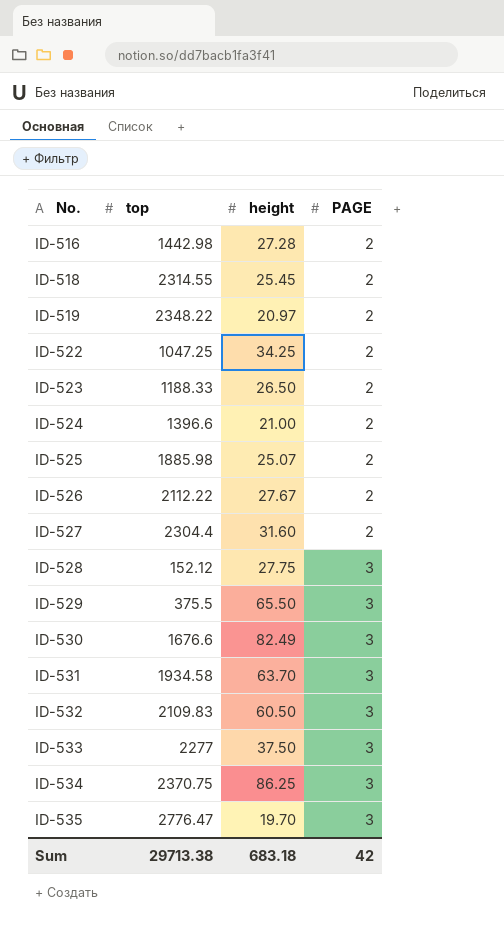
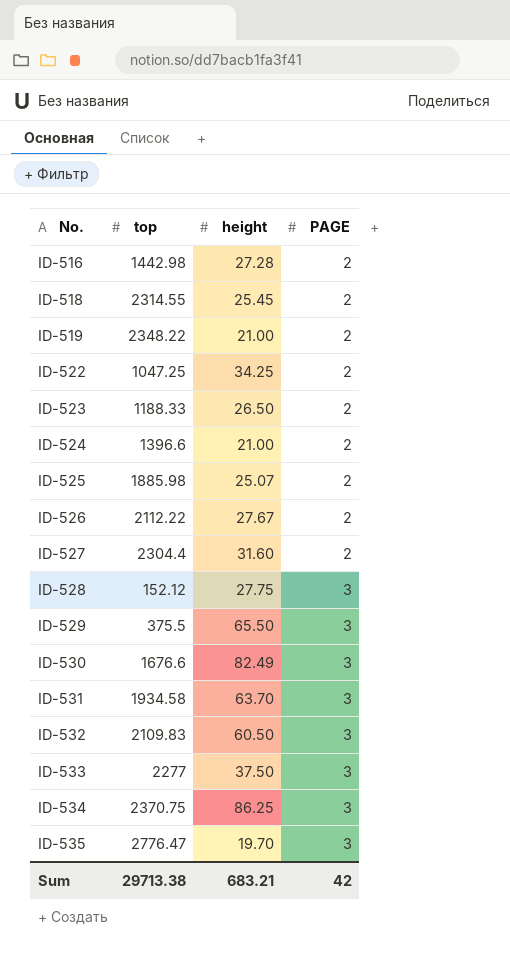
ID-519 | height: 20.97 -> 21.00
Sum | height: 683.18 -> 683.21

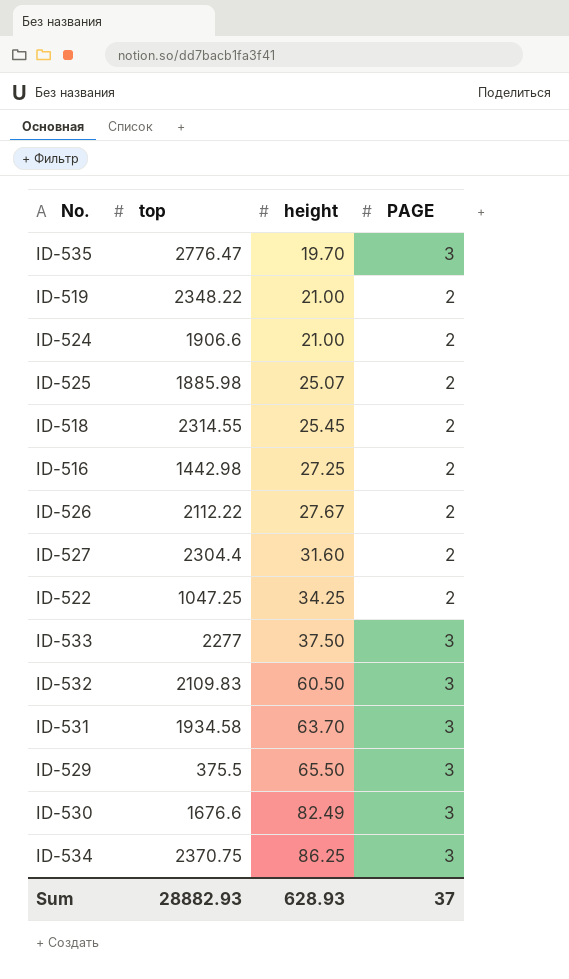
row order: No. ascending -> height ascending
row ID-523: 1188.33 | 26.50 | 2 -> none
row ID-528: 152.12 | 27.75 | 3 -> none
ID-524 | top: 1396.6 -> 1906.6
ID-516 | height: 27.28 -> 27.25
Sum | top: 29713.38 -> 28882.93
Sum | height: 683.21 -> 628.93
Sum | PAGE: 42 -> 37

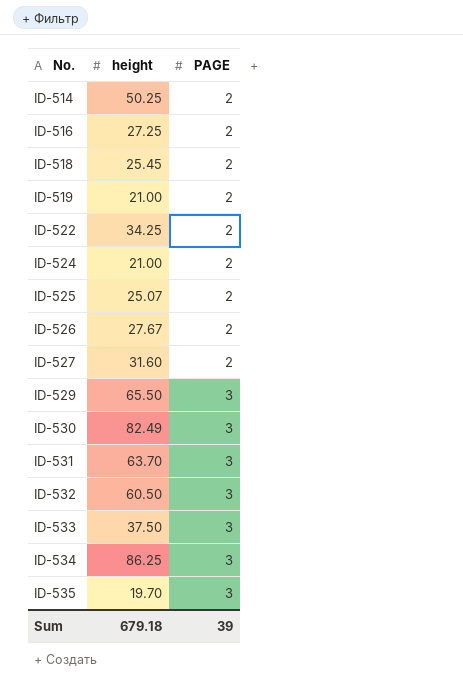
row order: height ascending -> No. ascending
column top | position: 2 -> none
row ID-514: none -> 50.25 | 2
Sum | height: 628.93 -> 679.18
Sum | PAGE: 37 -> 39

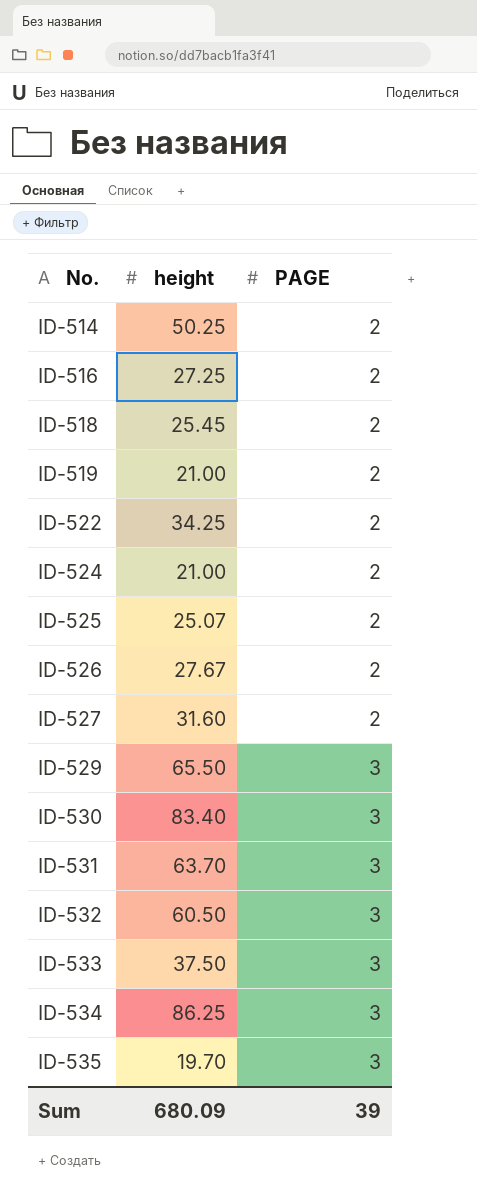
ID-530 | height: 82.49 -> 83.40
Sum | height: 679.18 -> 680.09

